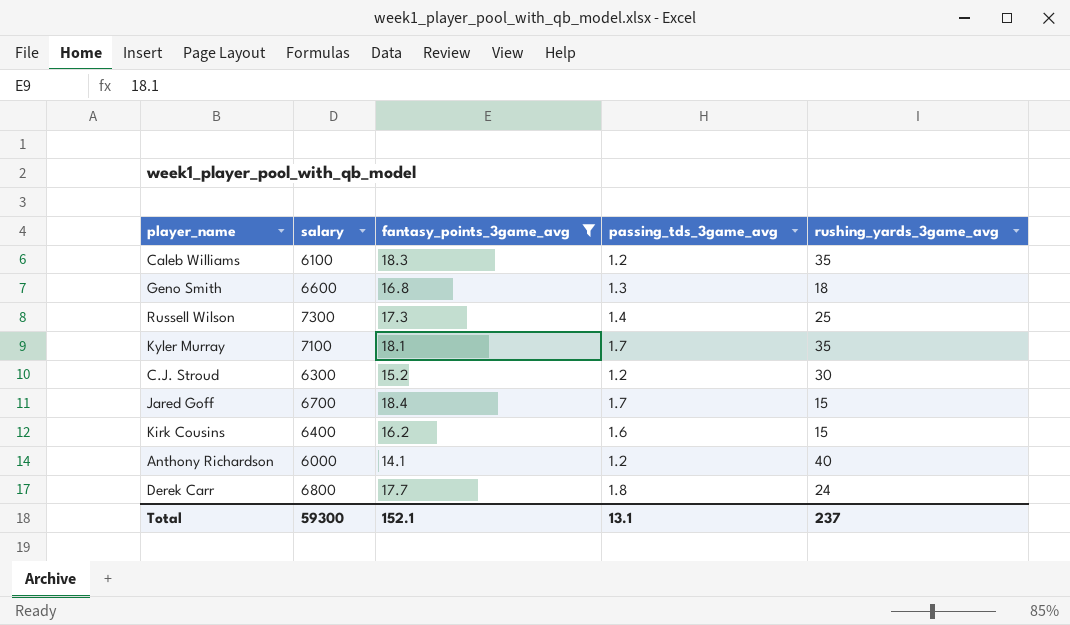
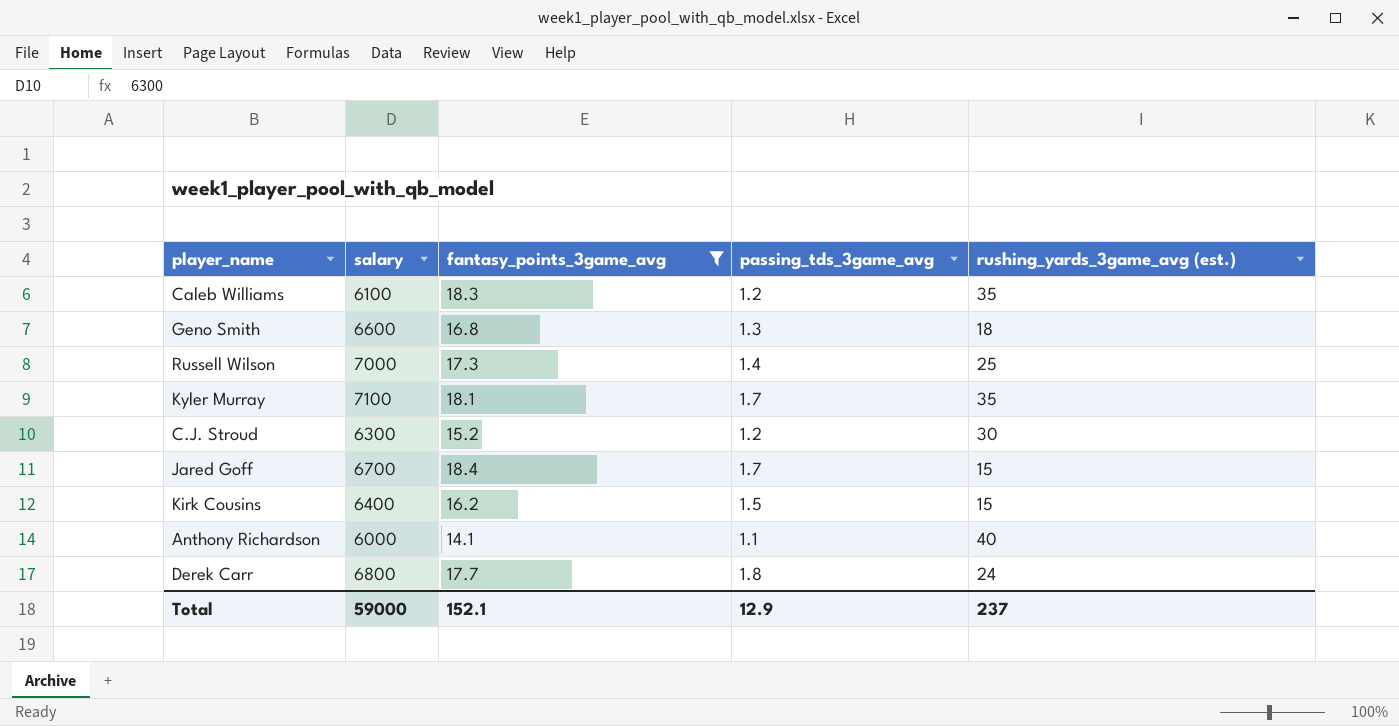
column name: rushing_yards_3game_avg -> rushing_yards_3game_avg (est.)
Russell Wilson | salary: 7300 -> 7000
Kirk Cousins | passing_tds_3game_avg: 1.6 -> 1.5
Anthony Richardson | passing_tds_3game_avg: 1.2 -> 1.1
Total | salary: 59300 -> 59000
Total | passing_tds_3game_avg: 13.1 -> 12.9

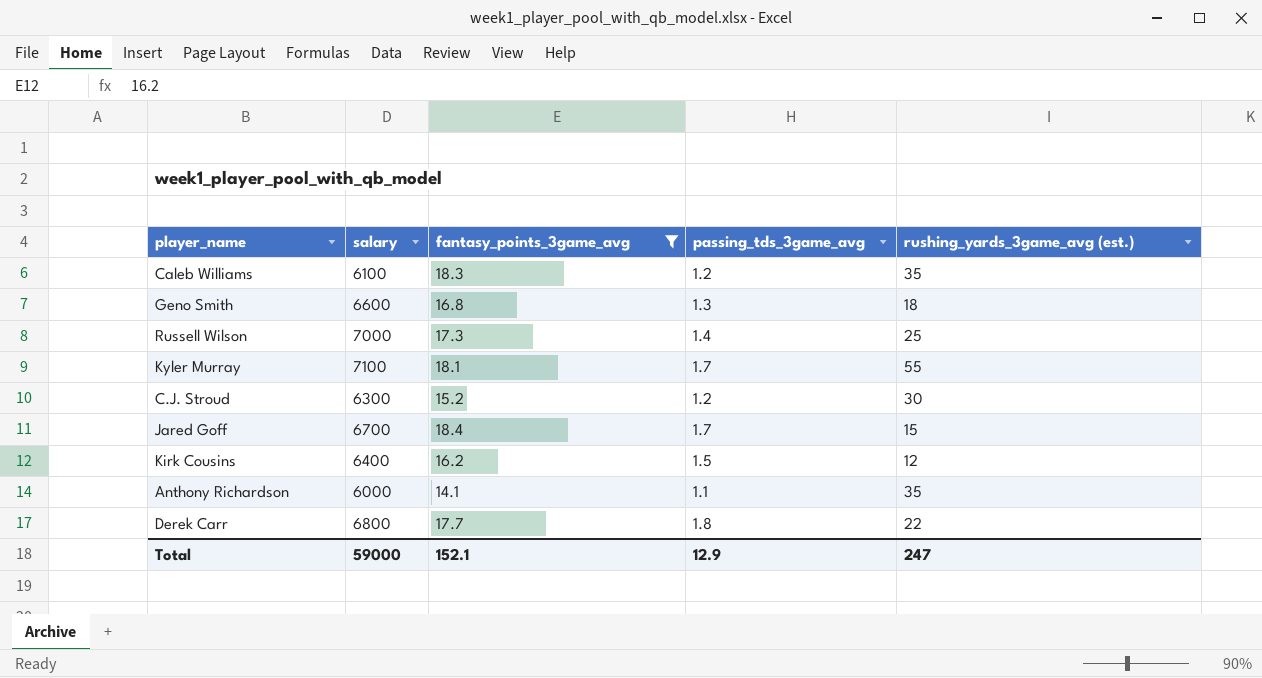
Kyler Murray | rushing_yards_3game_avg (est.): 35 -> 55
Kirk Cousins | rushing_yards_3game_avg (est.): 15 -> 12
Anthony Richardson | rushing_yards_3game_avg (est.): 40 -> 35
Derek Carr | rushing_yards_3game_avg (est.): 24 -> 22
Total | rushing_yards_3game_avg (est.): 237 -> 247

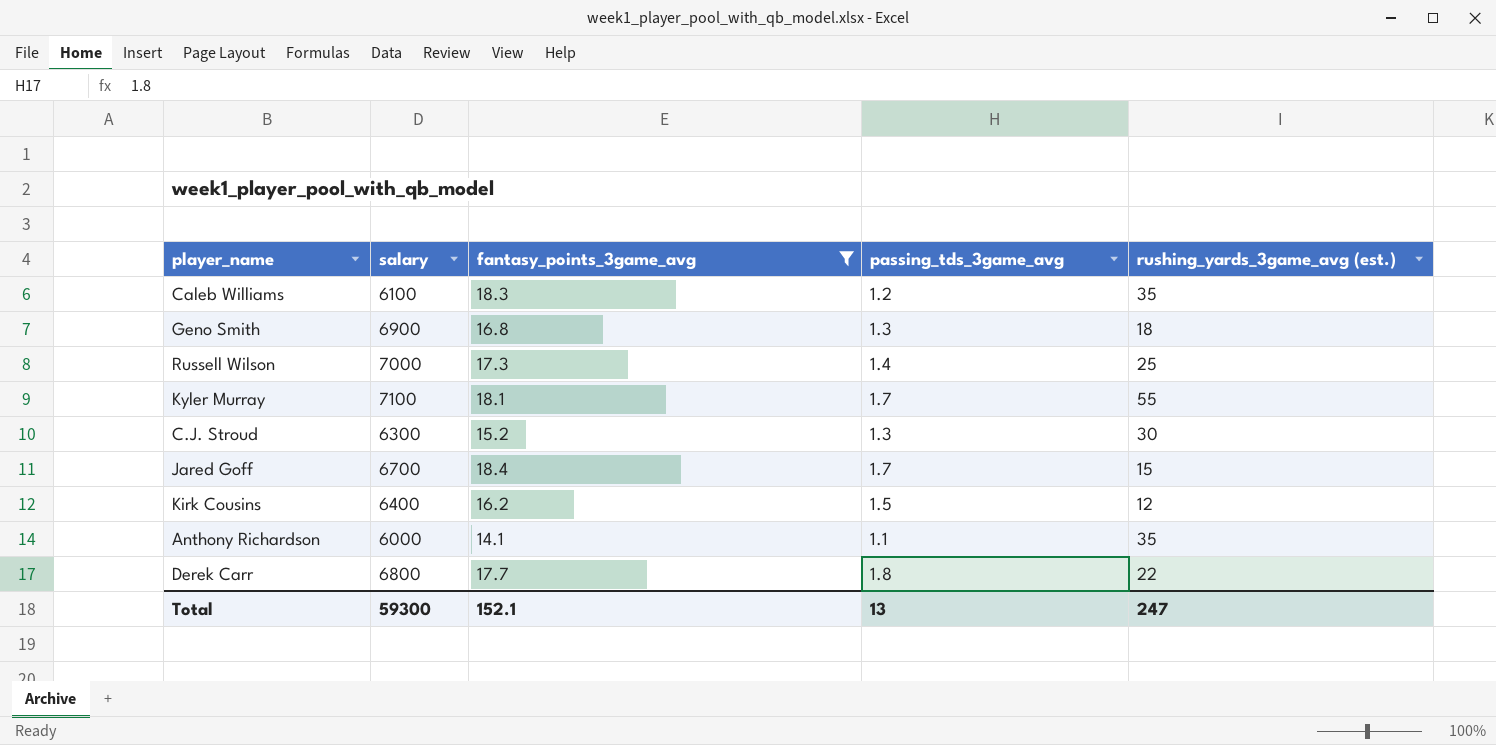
Geno Smith | salary: 6600 -> 6900
C.J. Stroud | passing_tds_3game_avg: 1.2 -> 1.3
Total | salary: 59000 -> 59300
Total | passing_tds_3game_avg: 12.9 -> 13

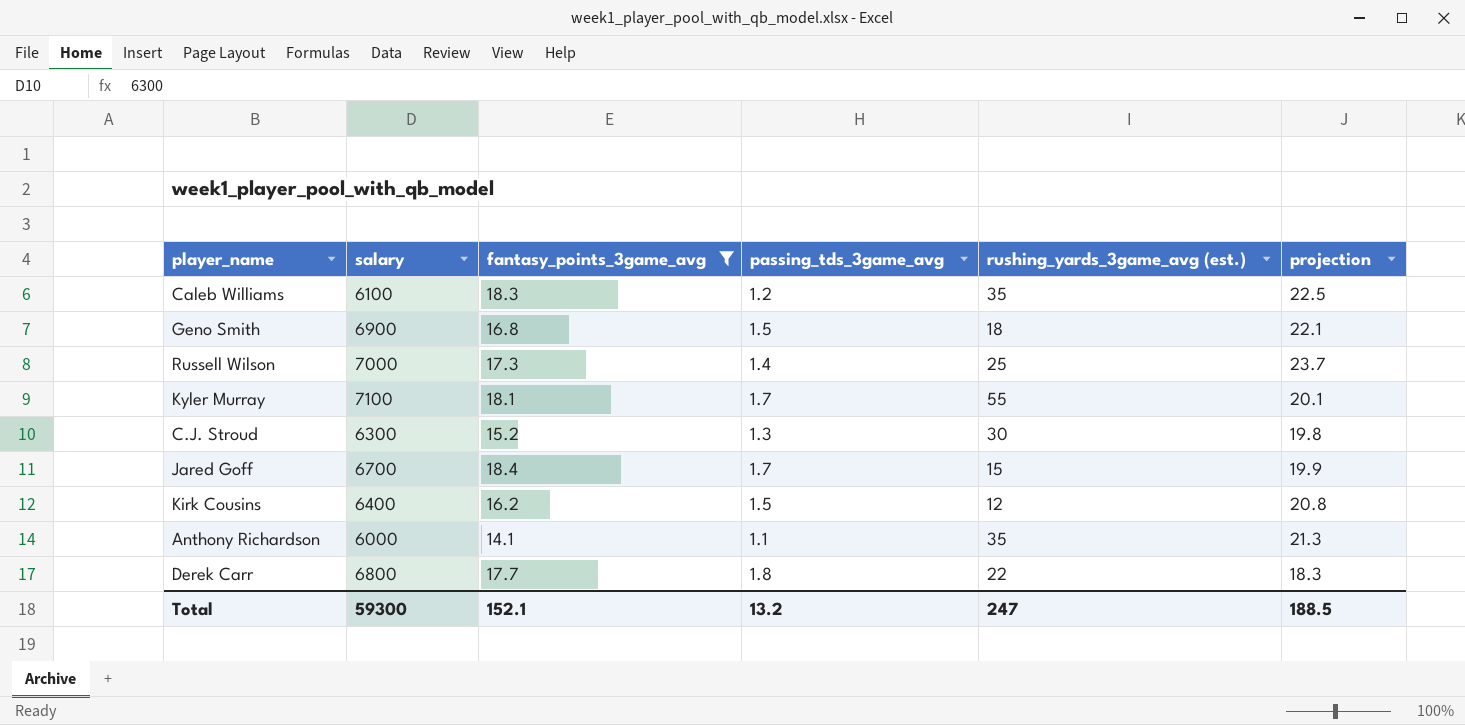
column projection | position: none -> 6
Geno Smith | passing_tds_3game_avg: 1.3 -> 1.5
Total | passing_tds_3game_avg: 13 -> 13.2

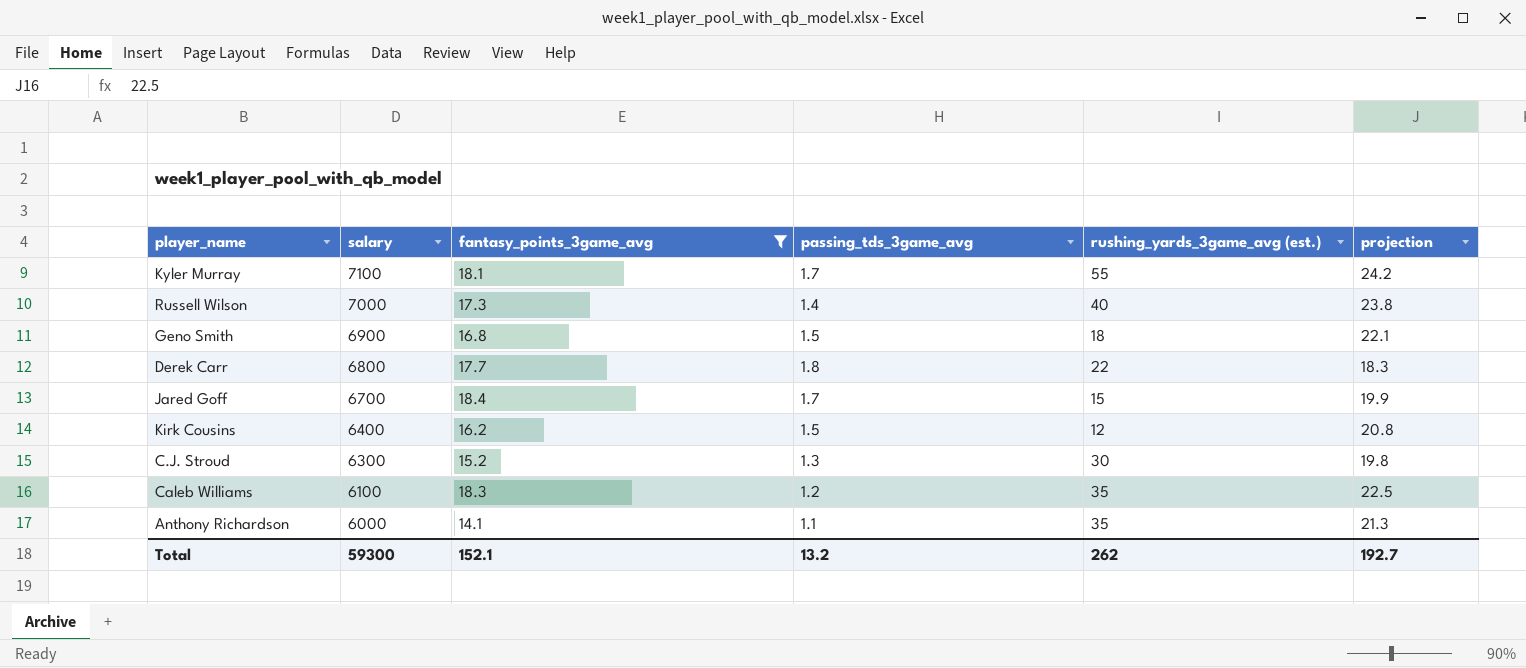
row order: none -> salary descending
Kyler Murray | projection: 20.1 -> 24.2
Russell Wilson | rushing_yards_3game_avg (est.): 25 -> 40
Russell Wilson | projection: 23.7 -> 23.8
Total | rushing_yards_3game_avg (est.): 247 -> 262
Total | projection: 188.5 -> 192.7

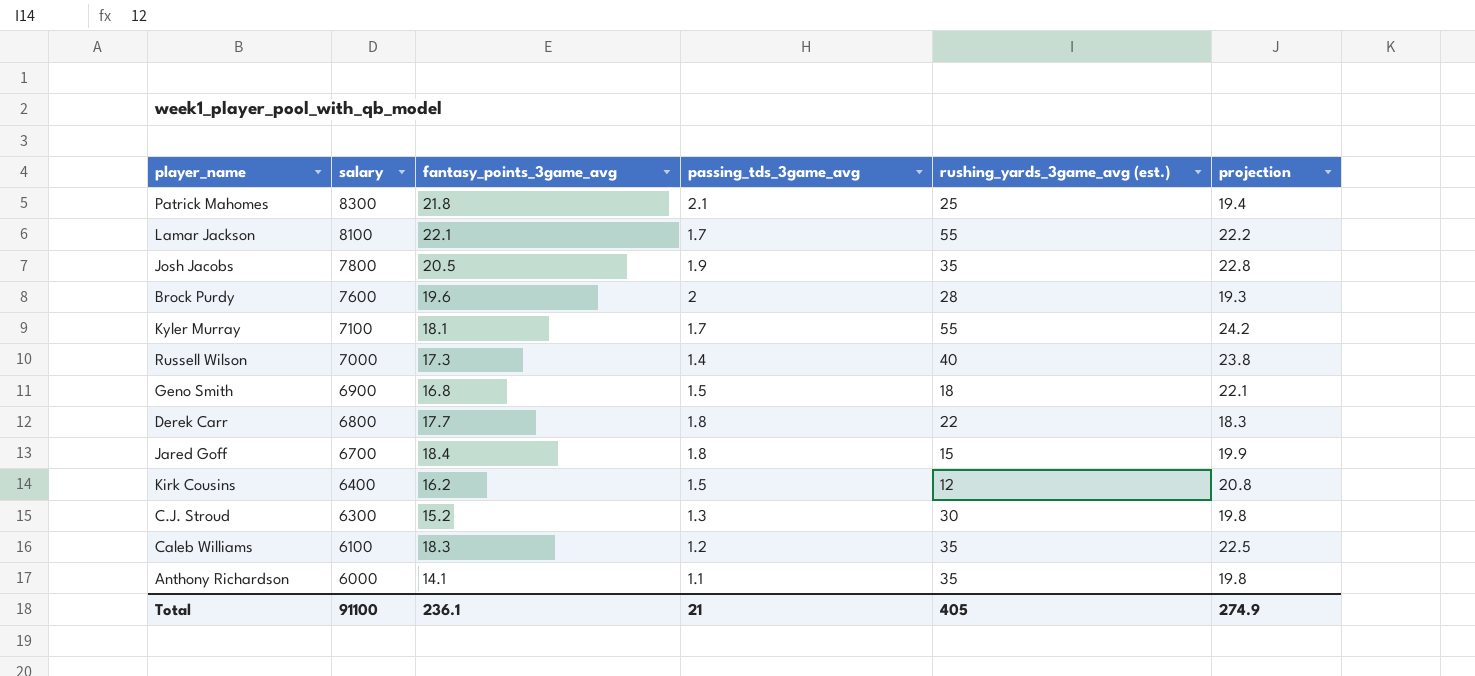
filter: fantasy_points_3game_avg <= 18.4 -> none
Jared Goff | passing_tds_3game_avg: 1.7 -> 1.8
Anthony Richardson | projection: 21.3 -> 19.8
Total | salary: 59300 -> 91100
Total | fantasy_points_3game_avg: 152.1 -> 236.1
Total | passing_tds_3game_avg: 13.2 -> 21
Total | rushing_yards_3game_avg (est.): 262 -> 405
Total | projection: 192.7 -> 274.9

